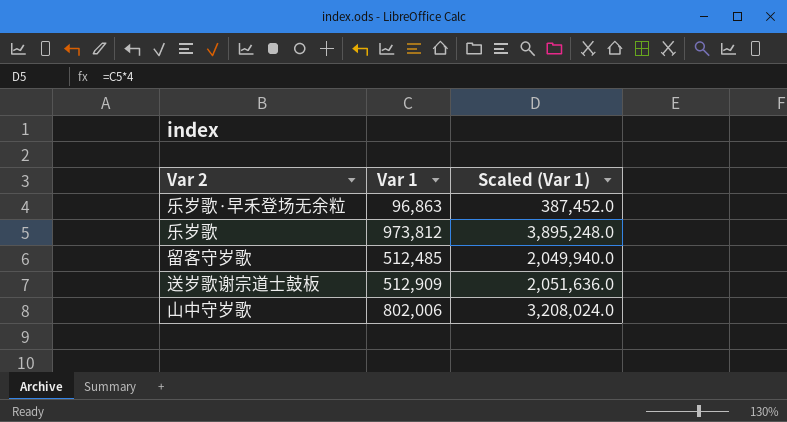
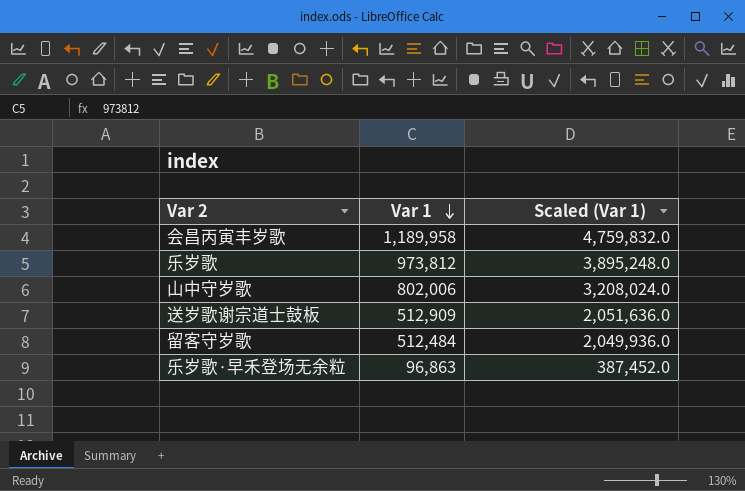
row order: none -> Var 1 descending
row 会昌丙寅丰岁歌: none -> 1,189,958 | 4,759,832.0
留客守岁歌 | Var 1: 512,485 -> 512,484
留客守岁歌 | Scaled (Var 1): 2,049,940.0 -> 2,049,936.0

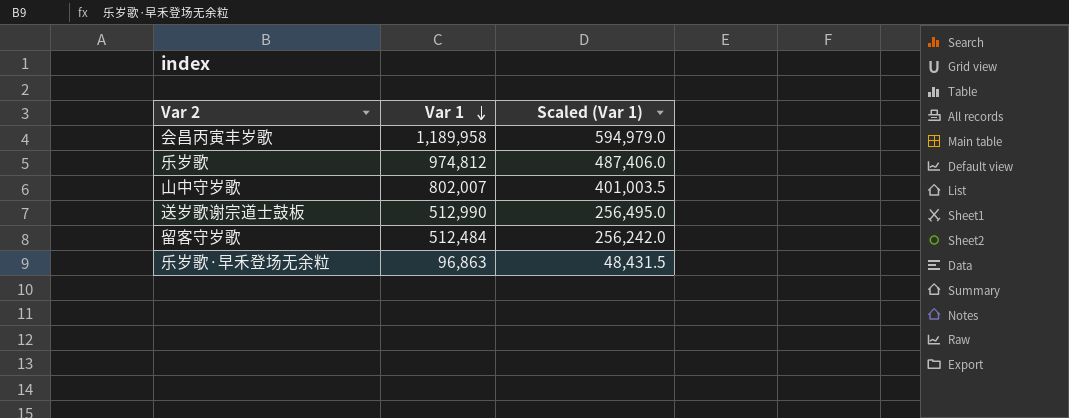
column Scaled (Var 1) | formula: [Var 1] * 4 -> [Var 1] * 0.5
乐岁歌 | Var 1: 973,812 -> 974,812
山中守岁歌 | Var 1: 802,006 -> 802,007
送岁歌谢宗道士鼓板 | Var 1: 512,909 -> 512,990

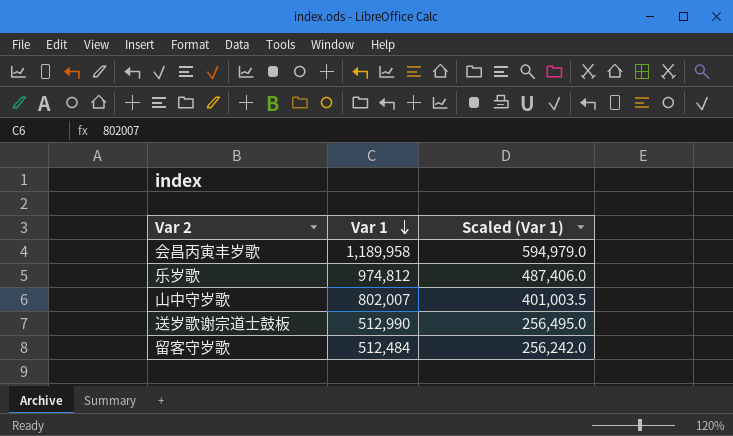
row 乐岁歌·早禾登场无余粒: 96,863 | 48,431.5 -> none

